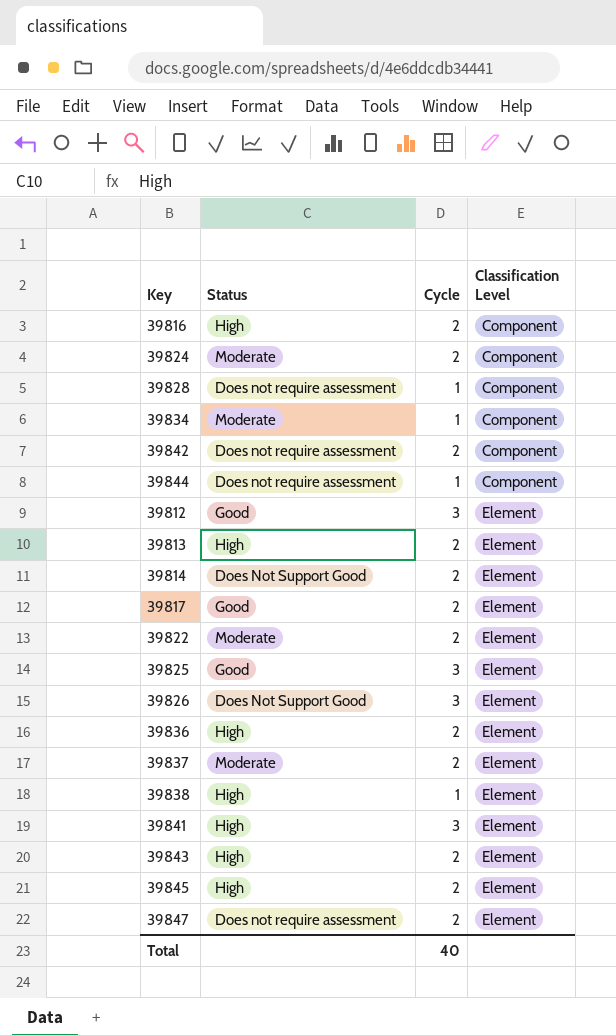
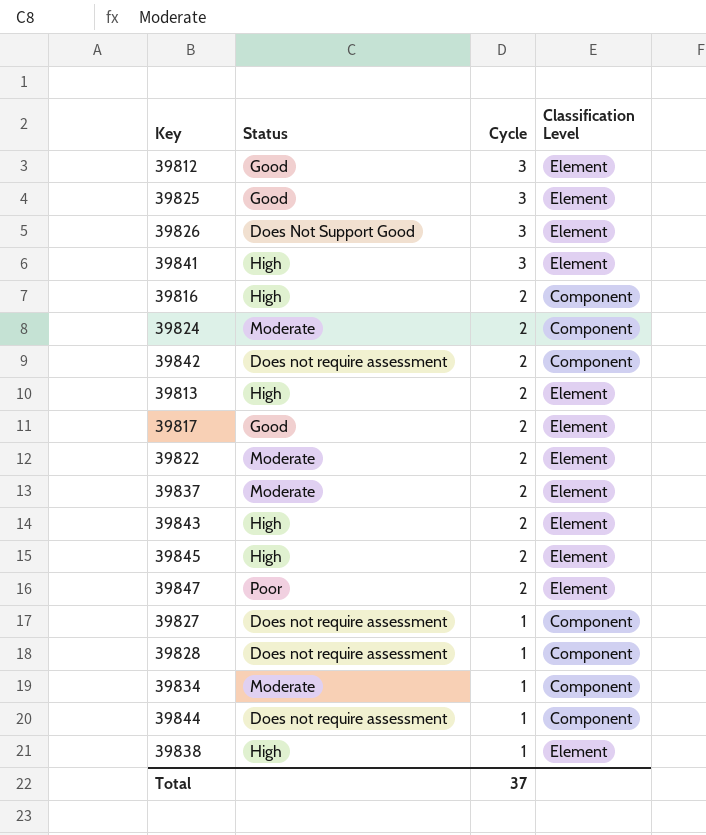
row order: Classification Level ascending -> Cycle descending
row 39814: Does Not Support Good | 2 | Element -> none
row 39836: High | 2 | Element -> none
39847 | Status: Does not require assessment -> Poor
row 39827: none -> Does not require assessment | 1 | Component
Total | Cycle: 40 -> 37

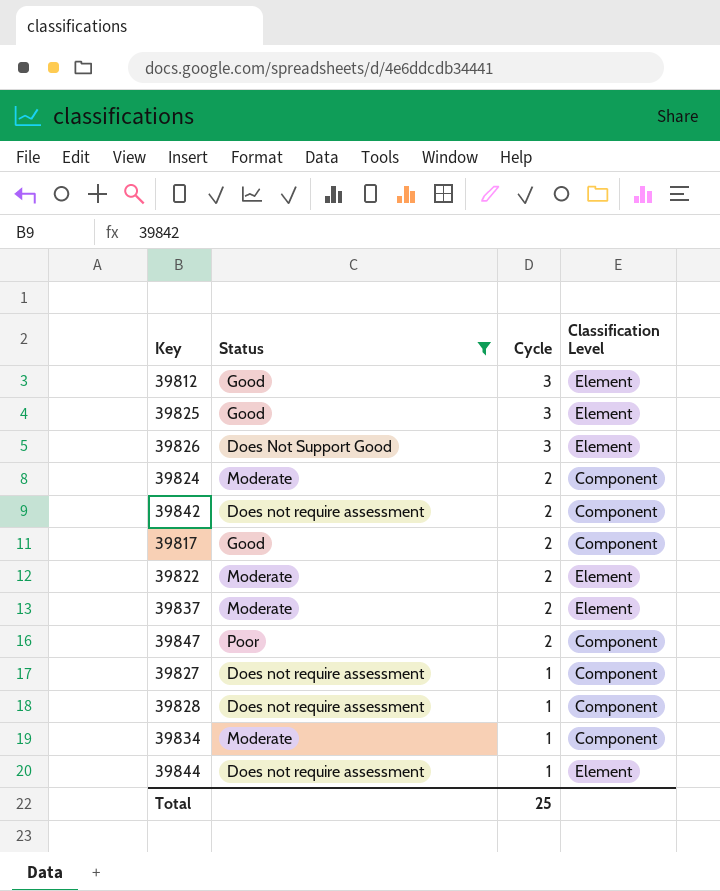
filter: none -> Status != High
39817 | Classification Level: Element -> Component
39847 | Classification Level: Element -> Component
39844 | Classification Level: Component -> Element
Total | Cycle: 37 -> 25

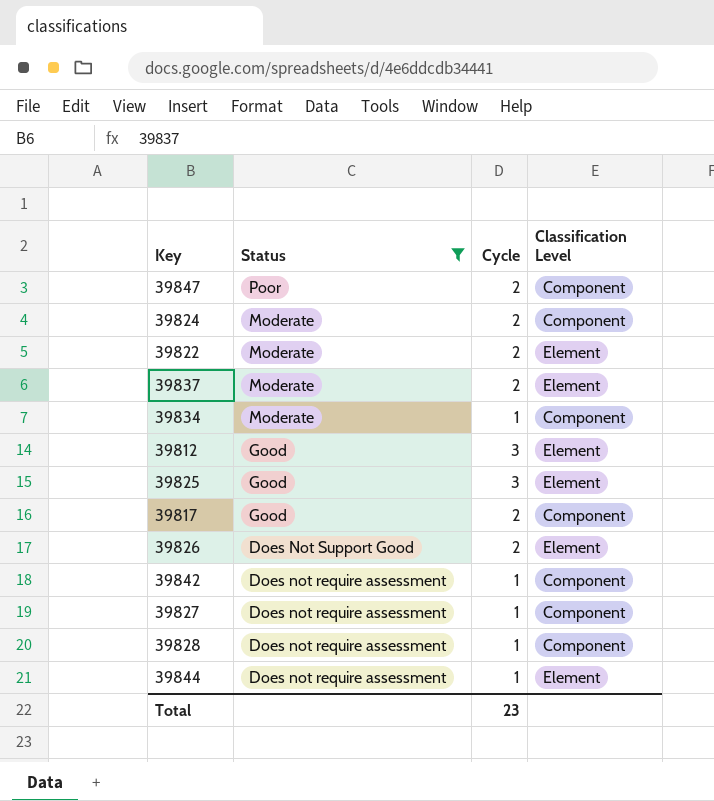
row order: Cycle descending -> Status descending
39826 | Cycle: 3 -> 2
39842 | Cycle: 2 -> 1
Total | Cycle: 25 -> 23

